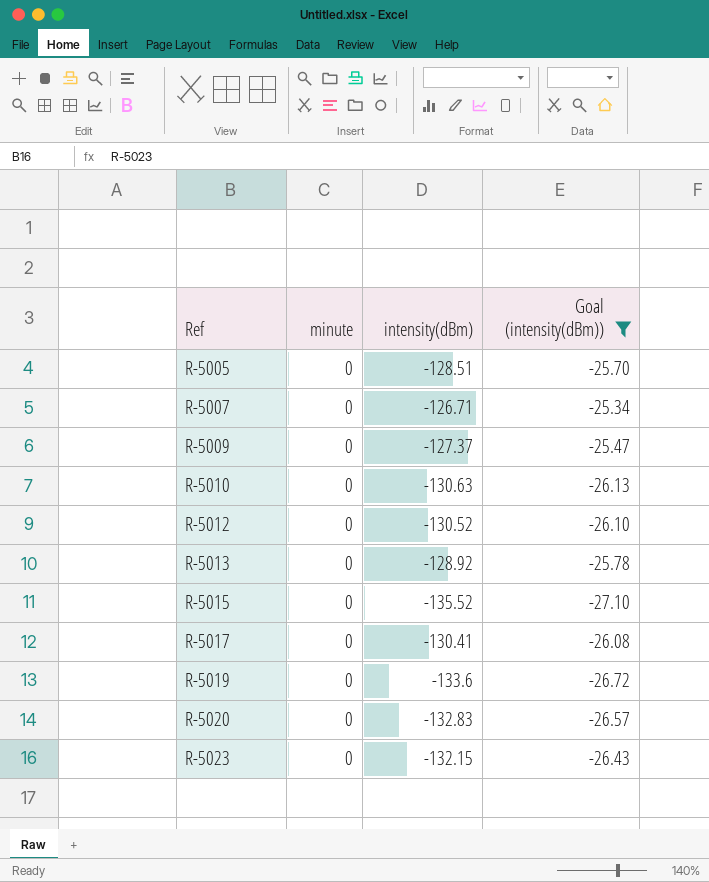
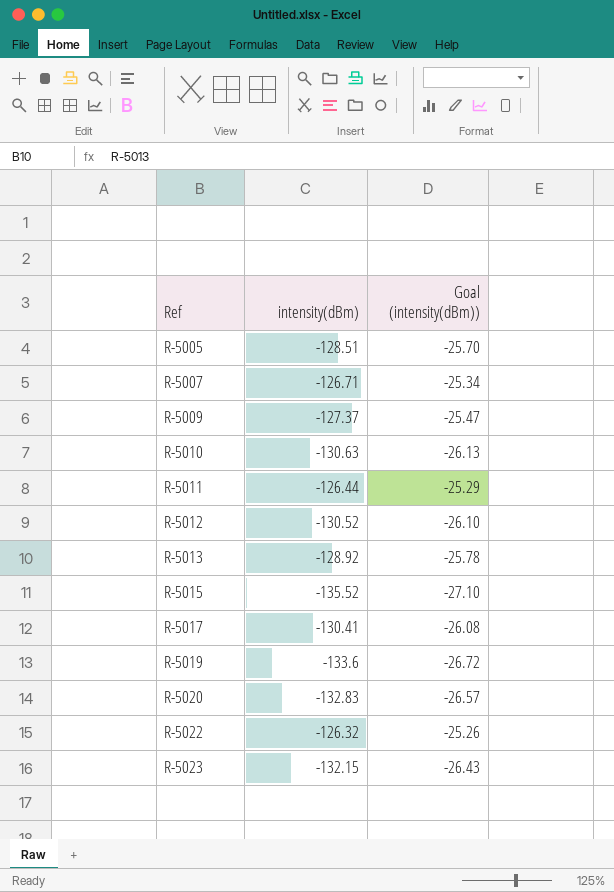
filter: Goal (intensity(dBm)) <= -25.34 -> none
column minute | position: 2 -> none

